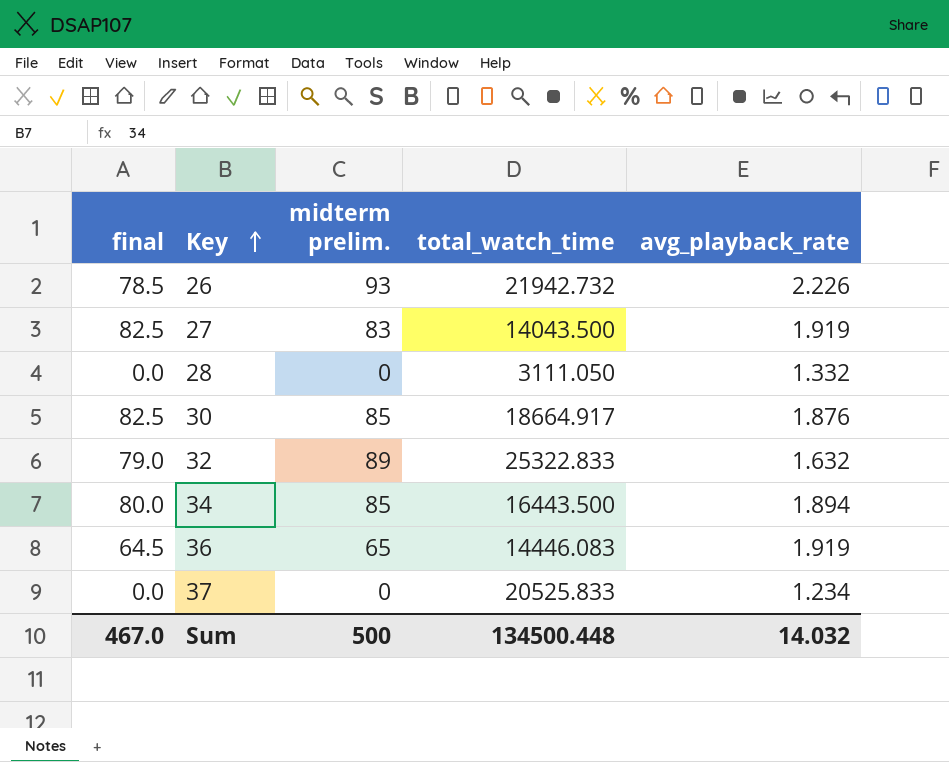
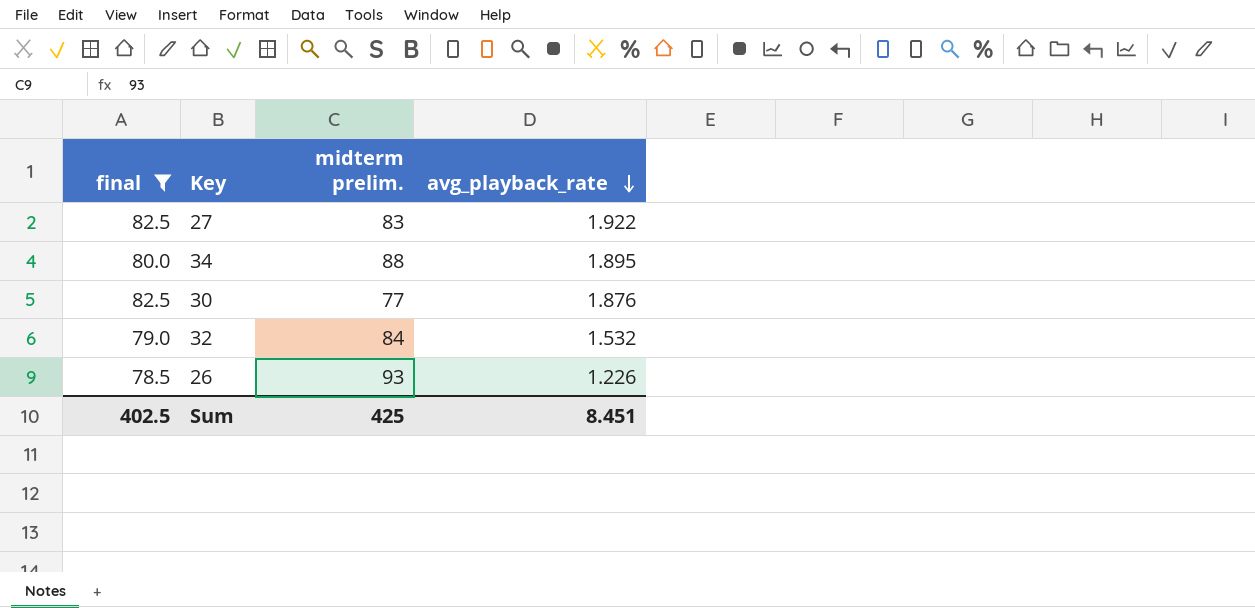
filter: none -> final >= 78.5
row order: Key ascending -> avg_playback_rate descending
column total_watch_time | position: 4 -> none
27 | avg_playback_rate: 1.919 -> 1.922
34 | midterm prelim.: 85 -> 88
34 | avg_playback_rate: 1.894 -> 1.895
30 | midterm prelim.: 85 -> 77
32 | midterm prelim.: 89 -> 84
32 | avg_playback_rate: 1.632 -> 1.532
26 | avg_playback_rate: 2.226 -> 1.226
Sum | final: 467.0 -> 402.5
Sum | midterm prelim.: 500 -> 425
Sum | avg_playback_rate: 14.032 -> 8.451

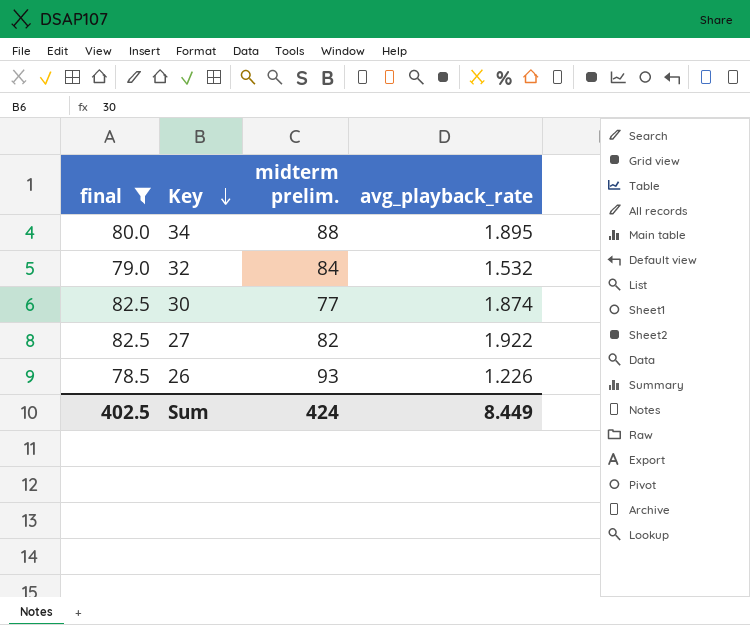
row order: avg_playback_rate descending -> Key descending
30 | avg_playback_rate: 1.876 -> 1.874
27 | midterm prelim.: 83 -> 82
Sum | midterm prelim.: 425 -> 424
Sum | avg_playback_rate: 8.451 -> 8.449

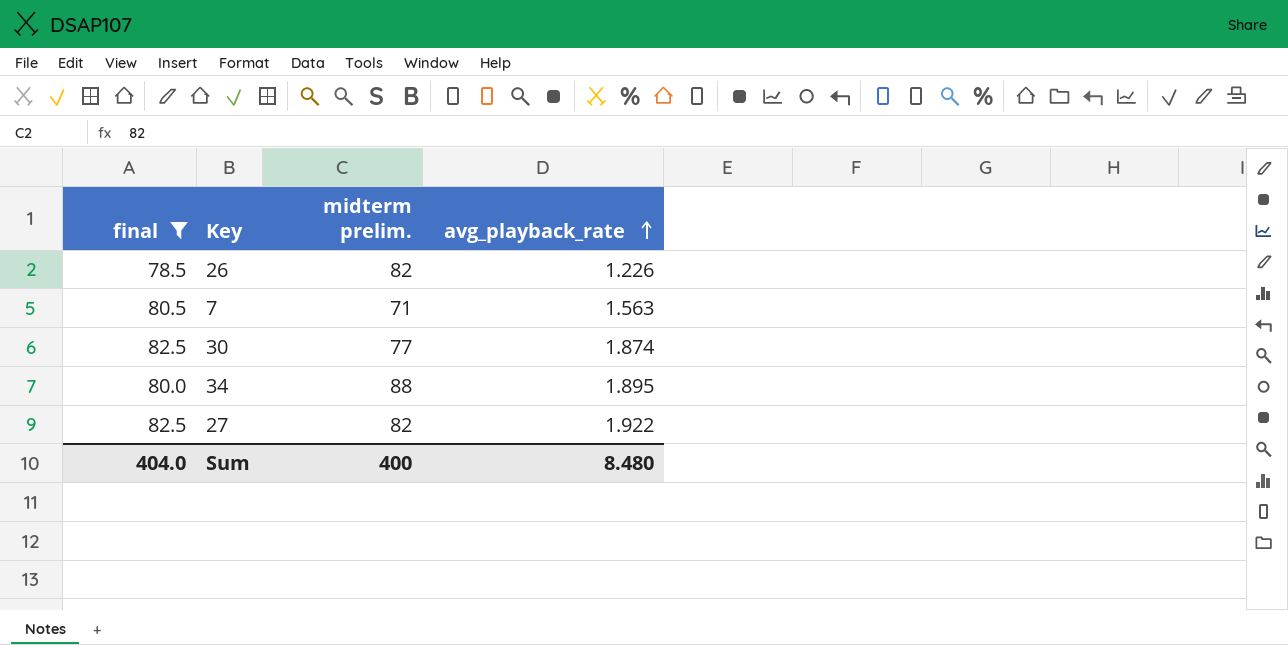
row order: Key descending -> avg_playback_rate ascending
row 32: 79.0 | 84 | 1.532 -> none
26 | midterm prelim.: 93 -> 82
row 7: none -> 80.5 | 71 | 1.563
Sum | final: 402.5 -> 404.0
Sum | midterm prelim.: 424 -> 400
Sum | avg_playback_rate: 8.449 -> 8.480

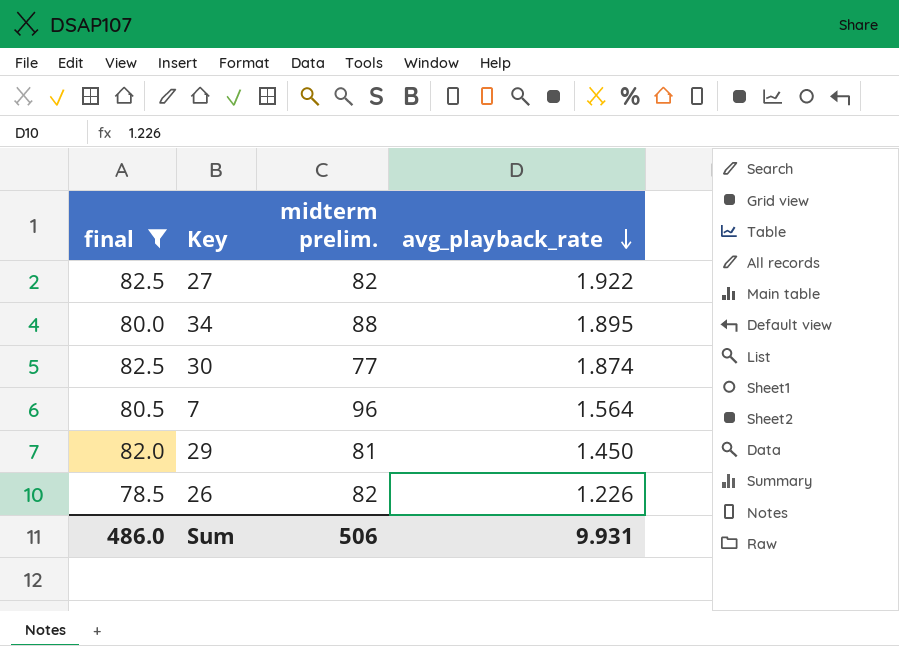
row order: avg_playback_rate ascending -> avg_playback_rate descending
7 | midterm prelim.: 71 -> 96
7 | avg_playback_rate: 1.563 -> 1.564
row 29: none -> 82.0 | 81 | 1.450
Sum | final: 404.0 -> 486.0
Sum | midterm prelim.: 400 -> 506
Sum | avg_playback_rate: 8.480 -> 9.931

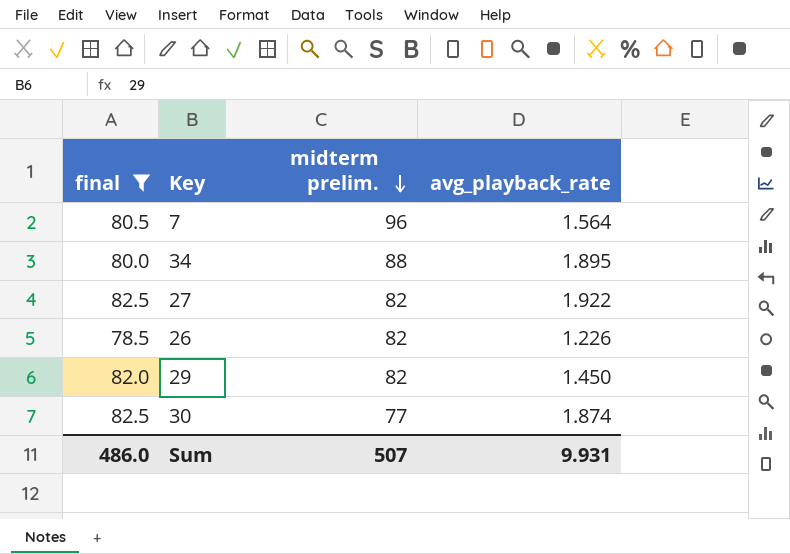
row order: avg_playback_rate descending -> midterm prelim. descending
29 | midterm prelim.: 81 -> 82
Sum | midterm prelim.: 506 -> 507

